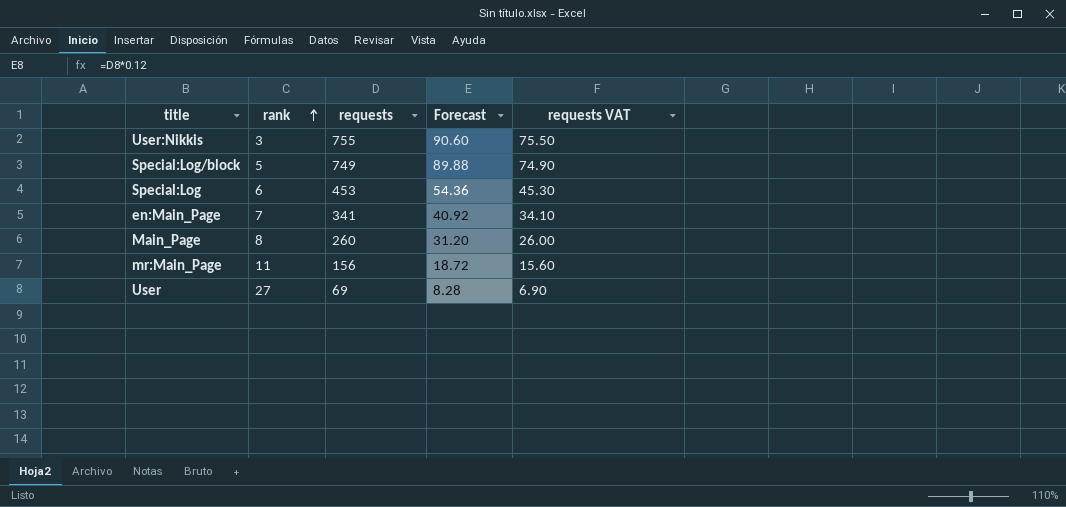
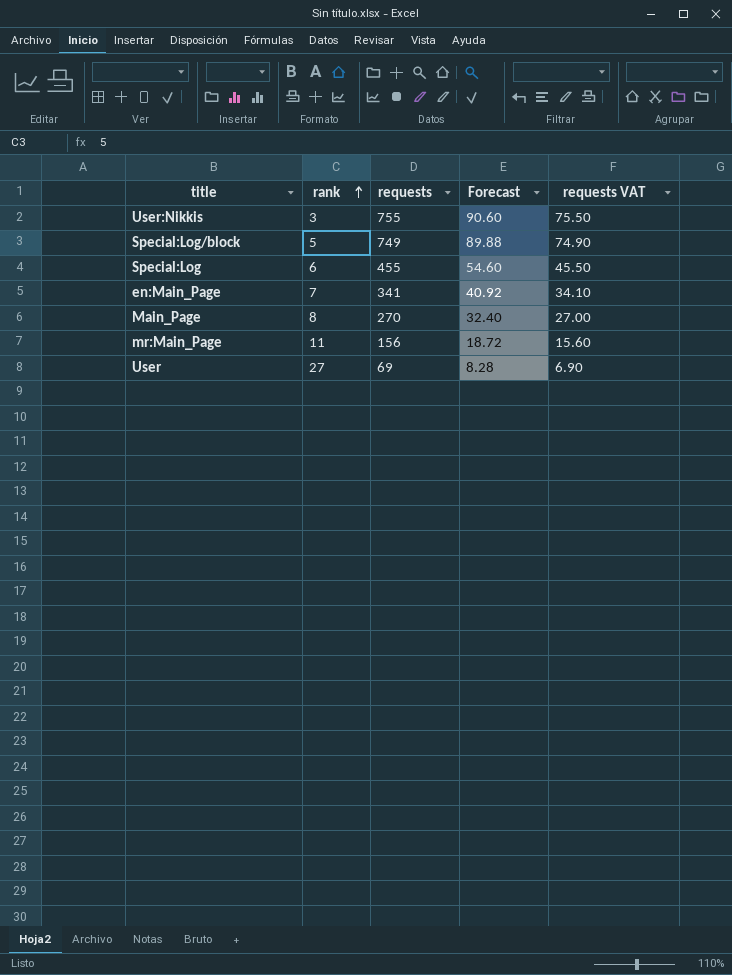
Special:Log | requests: 453 -> 455
Special:Log | Forecast: 54.36 -> 54.60
Special:Log | requests VAT: 45.30 -> 45.50
Main_Page | requests: 260 -> 270
Main_Page | Forecast: 31.20 -> 32.40
Main_Page | requests VAT: 26.00 -> 27.00

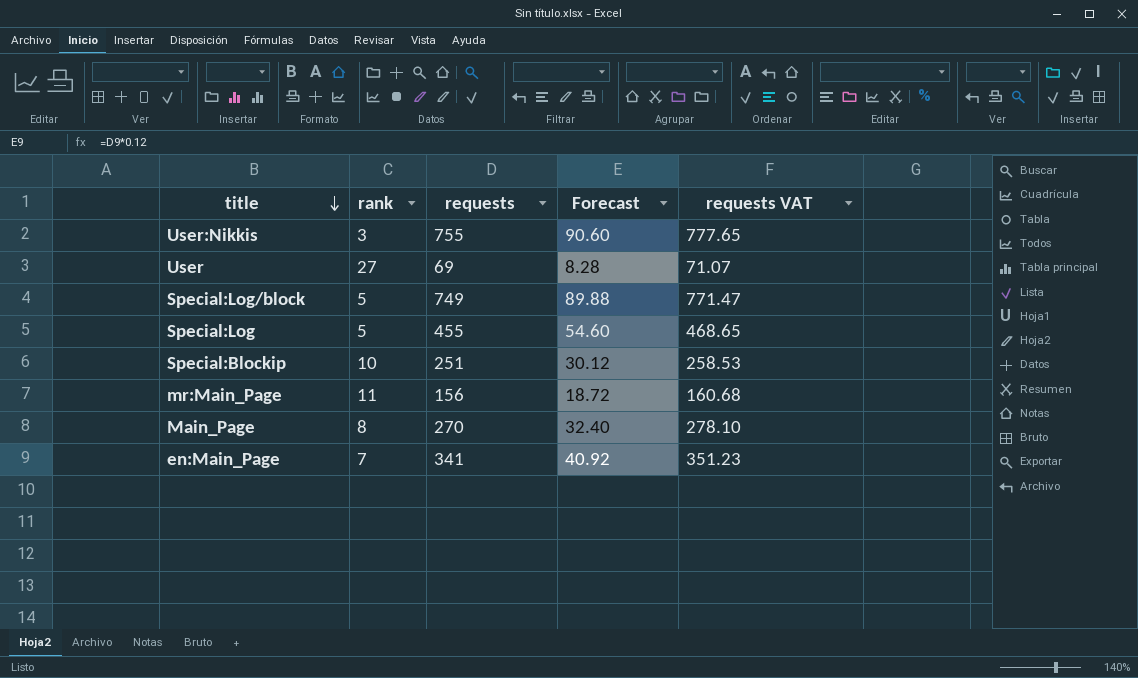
row order: rank ascending -> title descending
column requests VAT | formula: [requests] * 0.1 -> [requests] * 1.03
Special:Log | rank: 6 -> 5
row Special:Blockip: none -> 10 | 251 | 30.12 | 258.53

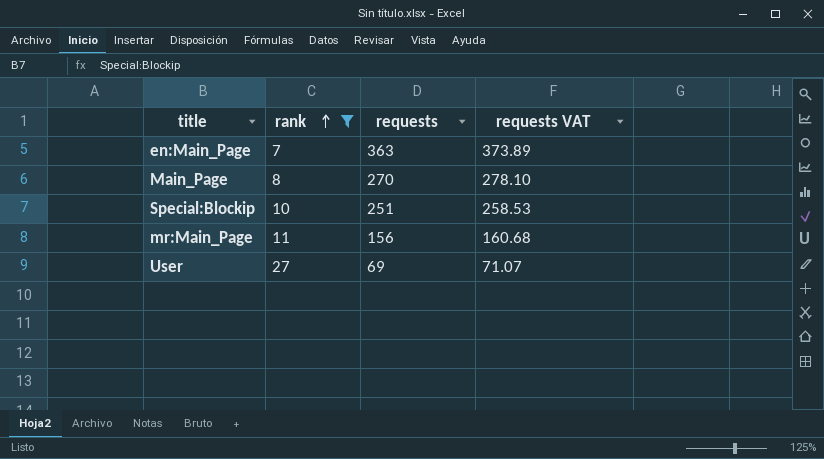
filter: none -> rank >= 7
row order: title descending -> rank ascending
column Forecast | formula: [requests] * 0.12 -> none
en:Main_Page | requests: 341 -> 363
en:Main_Page | requests VAT: 351.23 -> 373.89

